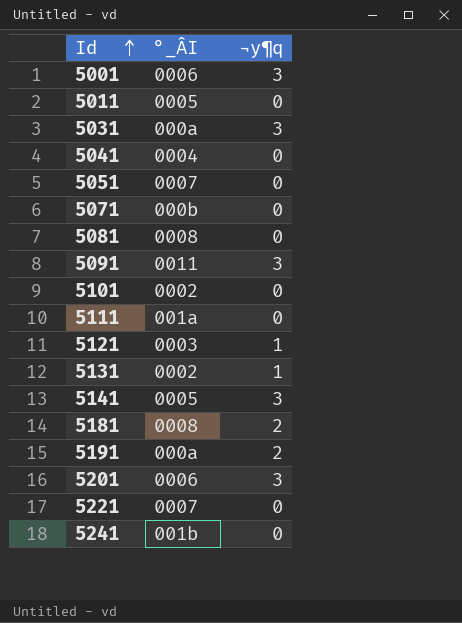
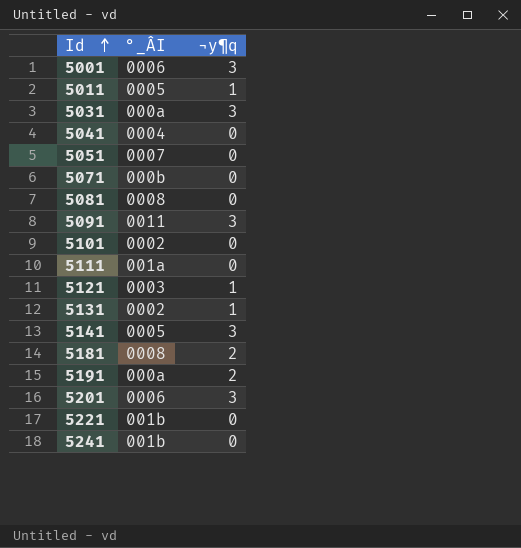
5011 | ¬y¶q: 0 -> 1
5221 | °_ÂI: 0007 -> 001b

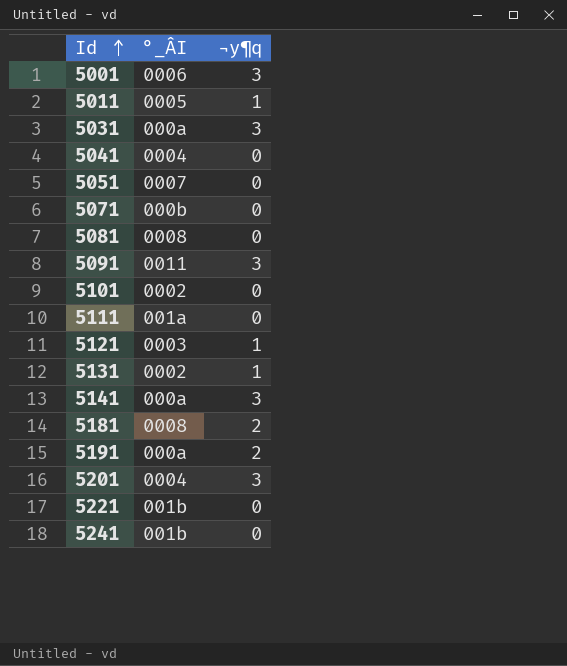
5141 | °_ÂI: 0005 -> 000a
5201 | °_ÂI: 0006 -> 0004

